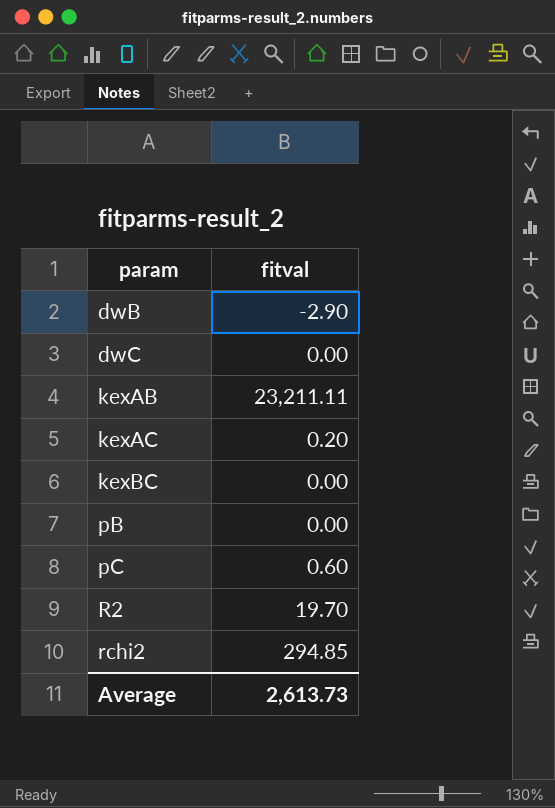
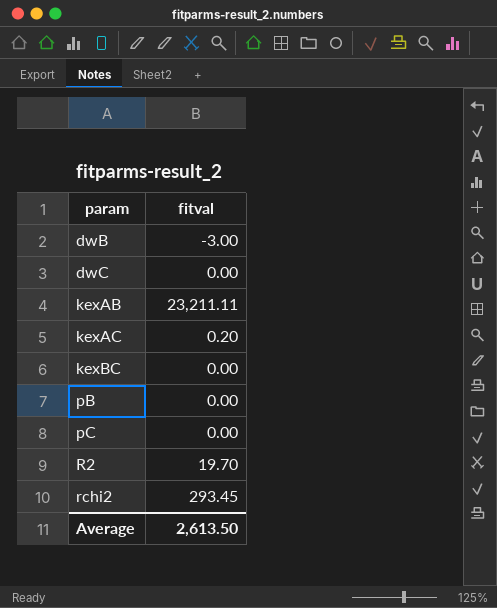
dwB | fitval: -2.90 -> -3.00
pC | fitval: 0.60 -> 0.00
rchi2 | fitval: 294.85 -> 293.45
Average | fitval: 2,613.73 -> 2,613.50

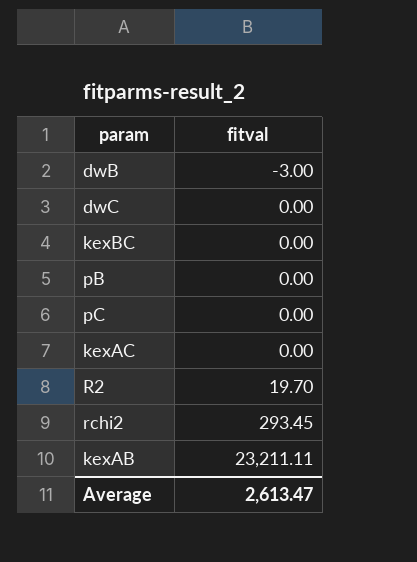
row order: param ascending -> fitval ascending
kexAC | fitval: 0.20 -> 0.00
Average | fitval: 2,613.50 -> 2,613.47

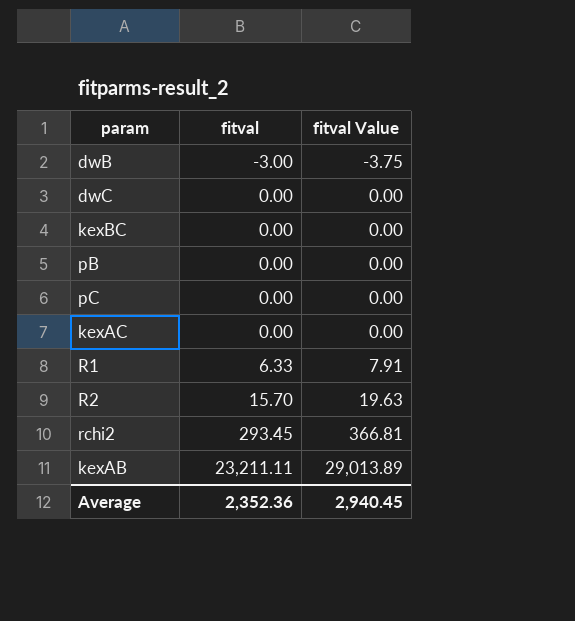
column fitval Value | formula: none -> [fitval] * 1.25
row R1: none -> 6.33 | 7.91
R2 | fitval: 19.70 -> 15.70
Average | fitval: 2,613.47 -> 2,352.36

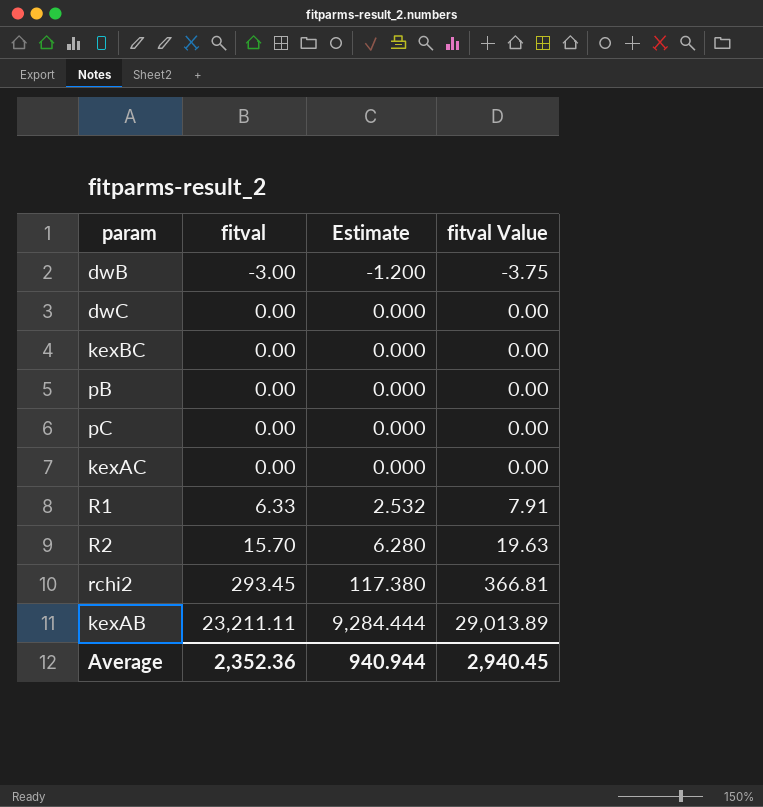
column Estimate | formula: none -> [fitval] * 0.4

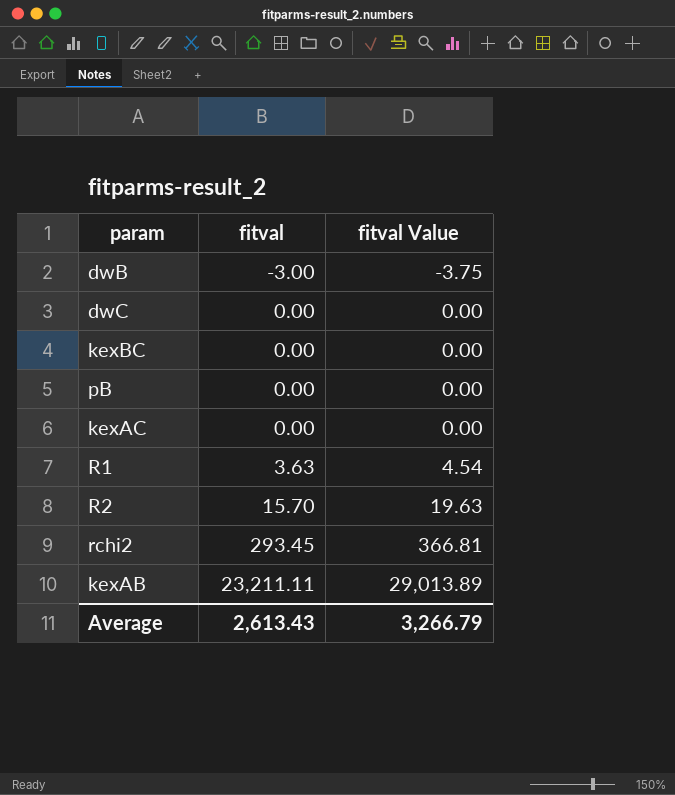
column Estimate | formula: [fitval] * 0.4 -> none
row pC: 0.00 | 0.000 | 0.00 -> none
R1 | fitval: 6.33 -> 3.63
R1 | fitval Value: 7.91 -> 4.54
Average | fitval: 2,352.36 -> 2,613.43
Average | fitval Value: 2,940.45 -> 3,266.79

